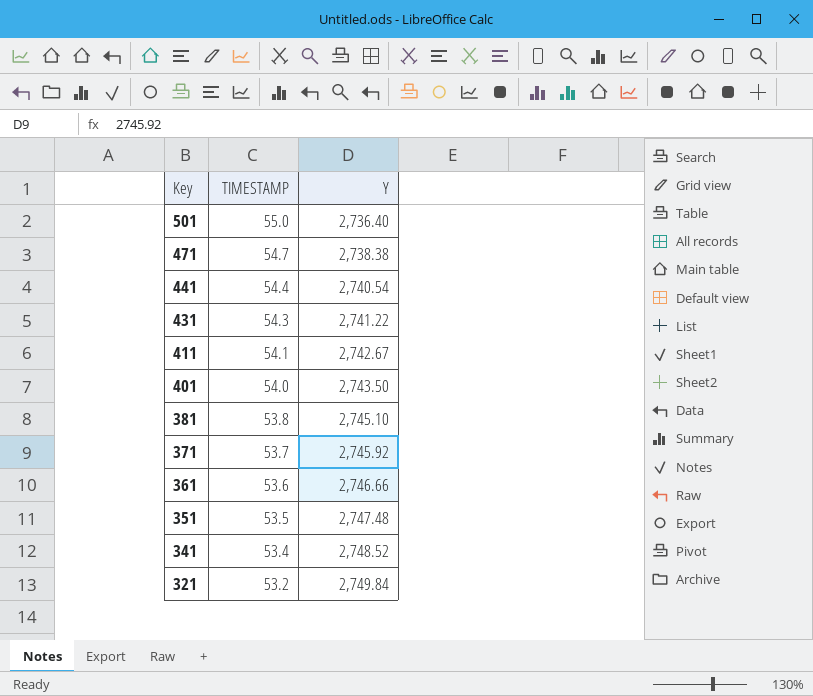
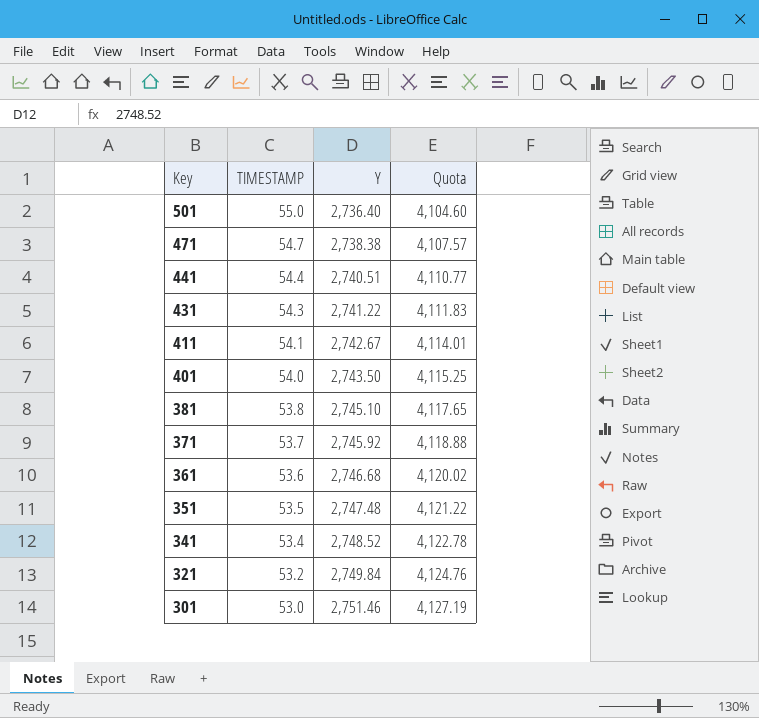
column Quota | formula: none -> [Y] * 1.5
441 | Y: 2,740.54 -> 2,740.51
361 | Y: 2,746.66 -> 2,746.68
row 301: none -> 53.0 | 2,751.46 | 4,127.19

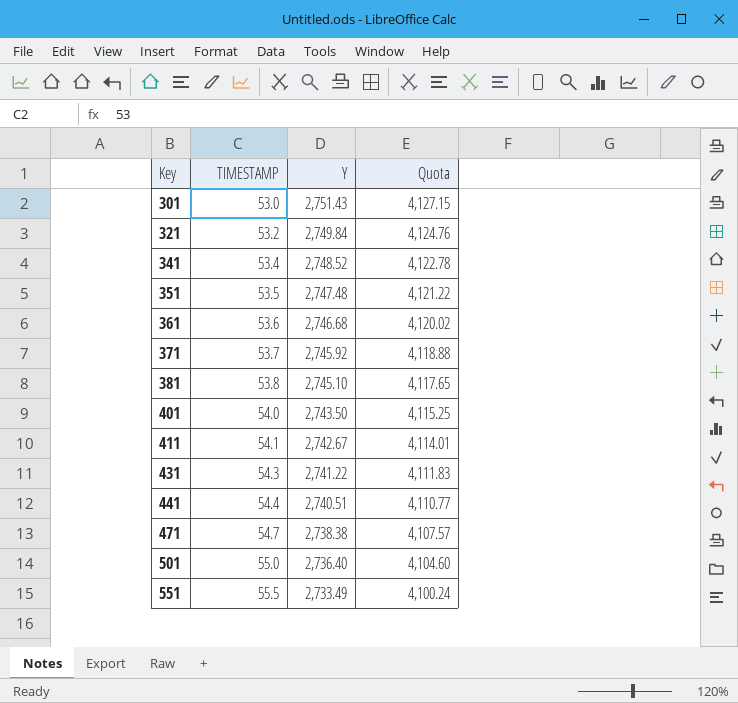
row order: Key descending -> Key ascending
301 | Y: 2,751.46 -> 2,751.43
301 | Quota: 4,127.19 -> 4,127.15
row 551: none -> 55.5 | 2,733.49 | 4,100.24

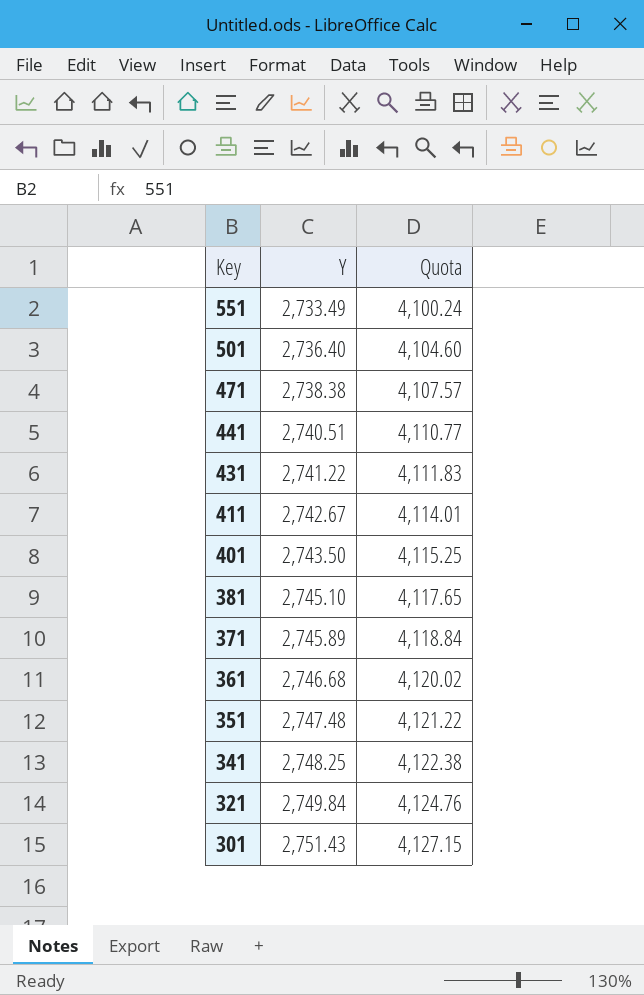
row order: Key ascending -> Key descending
column TIMESTAMP | position: 2 -> none
371 | Y: 2,745.92 -> 2,745.89
371 | Quota: 4,118.88 -> 4,118.84
341 | Y: 2,748.52 -> 2,748.25
341 | Quota: 4,122.78 -> 4,122.38

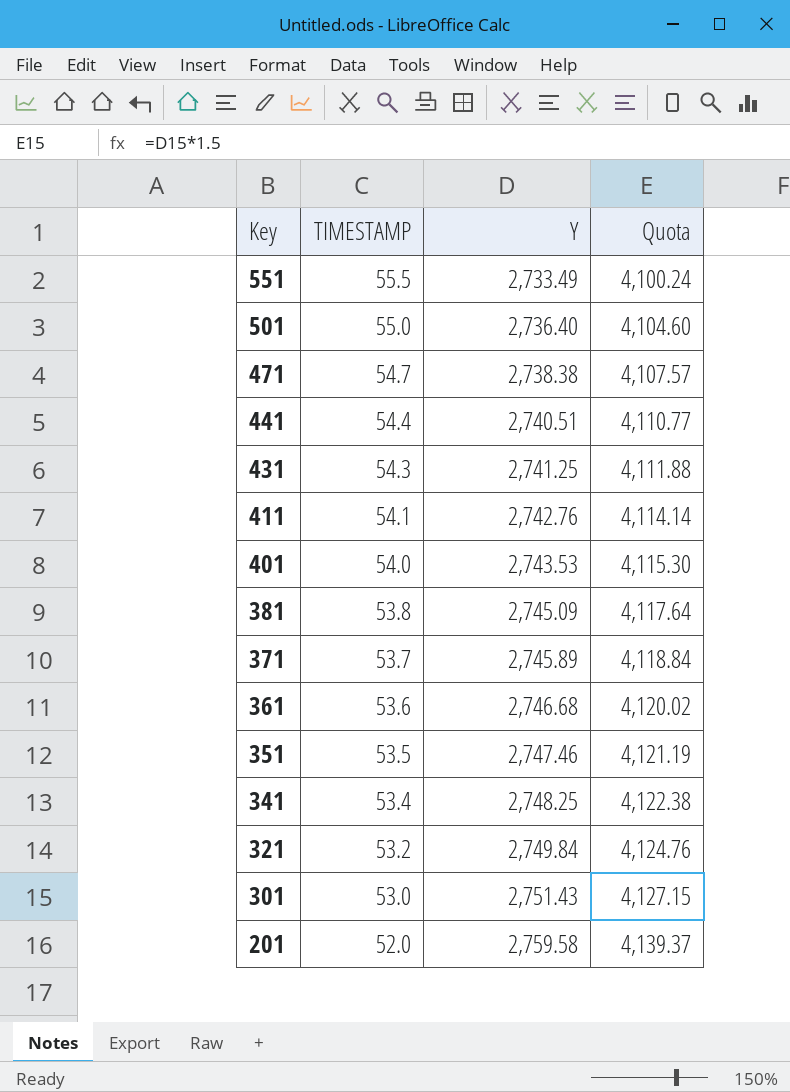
column TIMESTAMP | position: none -> 2
431 | Y: 2,741.22 -> 2,741.25
431 | Quota: 4,111.83 -> 4,111.88
411 | Y: 2,742.67 -> 2,742.76
411 | Quota: 4,114.01 -> 4,114.14
401 | Y: 2,743.50 -> 2,743.53
401 | Quota: 4,115.25 -> 4,115.30
381 | Y: 2,745.10 -> 2,745.09
381 | Quota: 4,117.65 -> 4,117.64
351 | Y: 2,747.48 -> 2,747.46
351 | Quota: 4,121.22 -> 4,121.19
row 201: none -> 52.0 | 2,759.58 | 4,139.37

